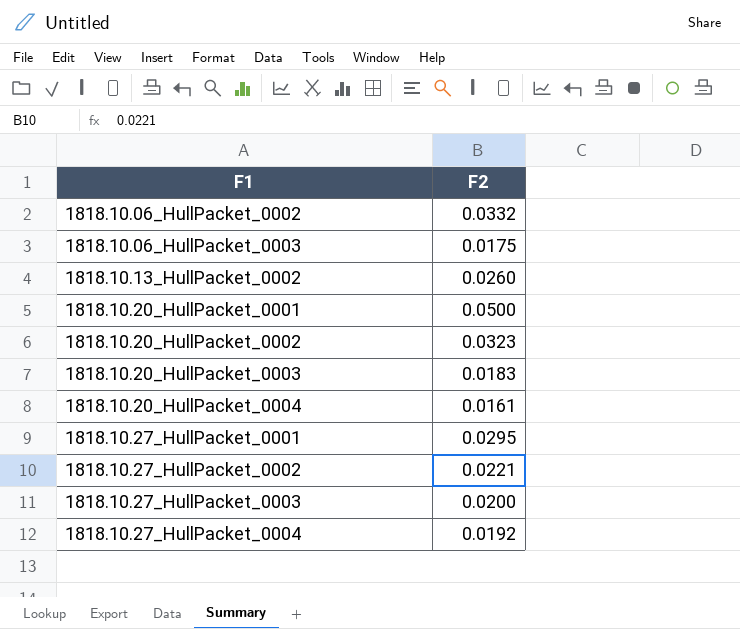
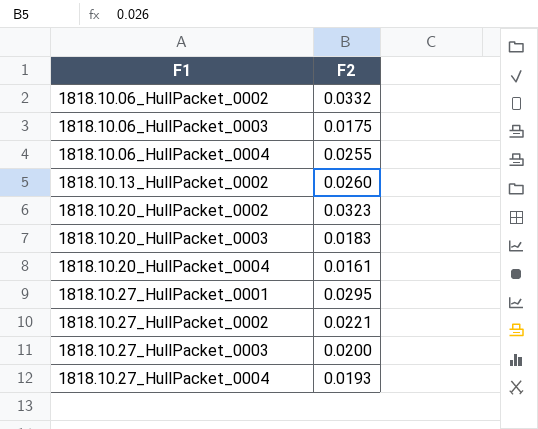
row 1818.10.20_HullPacket_0001: 0.0500 -> none
row 1818.10.06_HullPacket_0004: none -> 0.0255
1818.10.27_HullPacket_0004 | F2: 0.0192 -> 0.0193

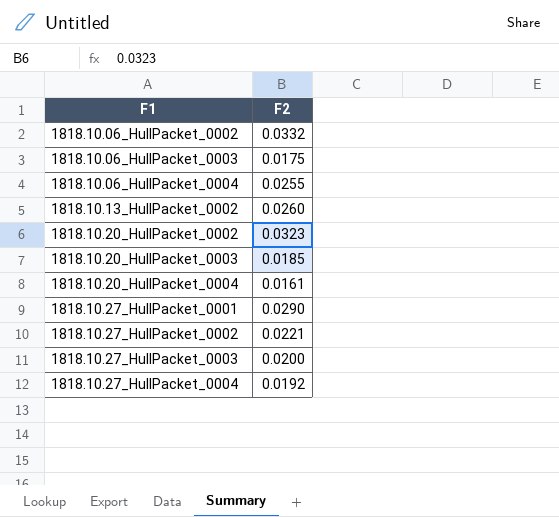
1818.10.20_HullPacket_0003 | F2: 0.0183 -> 0.0185
1818.10.27_HullPacket_0001 | F2: 0.0295 -> 0.0290
1818.10.27_HullPacket_0004 | F2: 0.0193 -> 0.0192

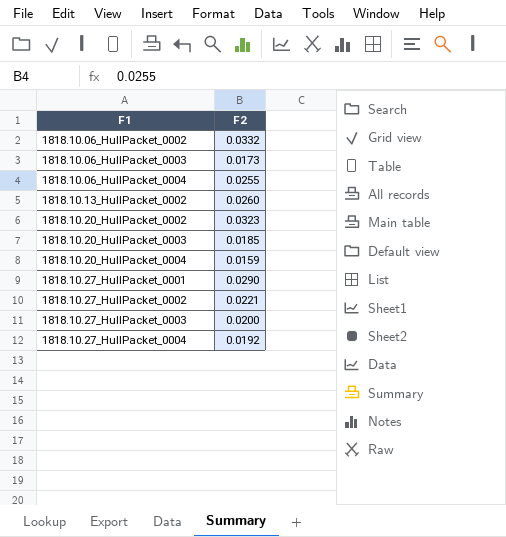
1818.10.06_HullPacket_0003 | F2: 0.0175 -> 0.0173
1818.10.20_HullPacket_0004 | F2: 0.0161 -> 0.0159

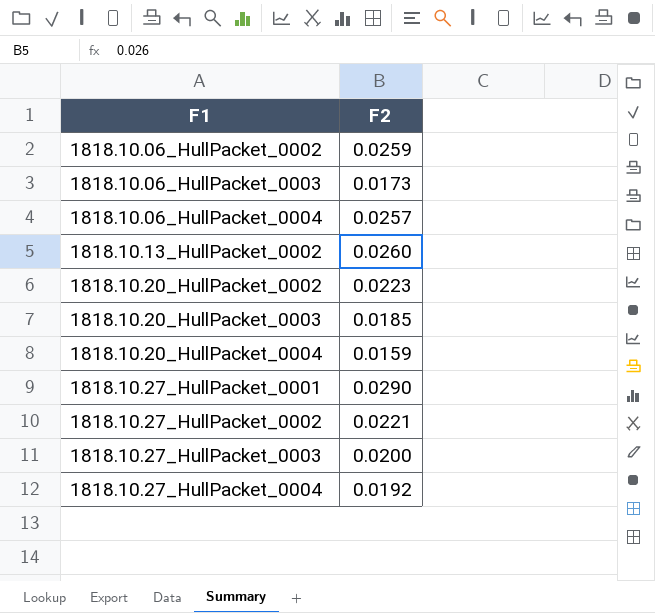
1818.10.06_HullPacket_0002 | F2: 0.0332 -> 0.0259
1818.10.06_HullPacket_0004 | F2: 0.0255 -> 0.0257
1818.10.20_HullPacket_0002 | F2: 0.0323 -> 0.0223

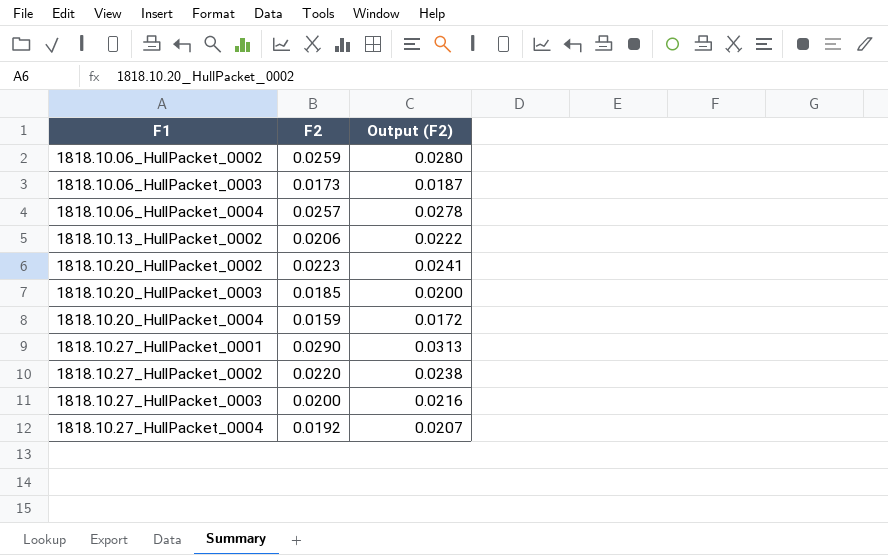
column Output (F2) | formula: none -> [F2] * 1.08
1818.10.13_HullPacket_0002 | F2: 0.0260 -> 0.0206
1818.10.27_HullPacket_0002 | F2: 0.0221 -> 0.0220

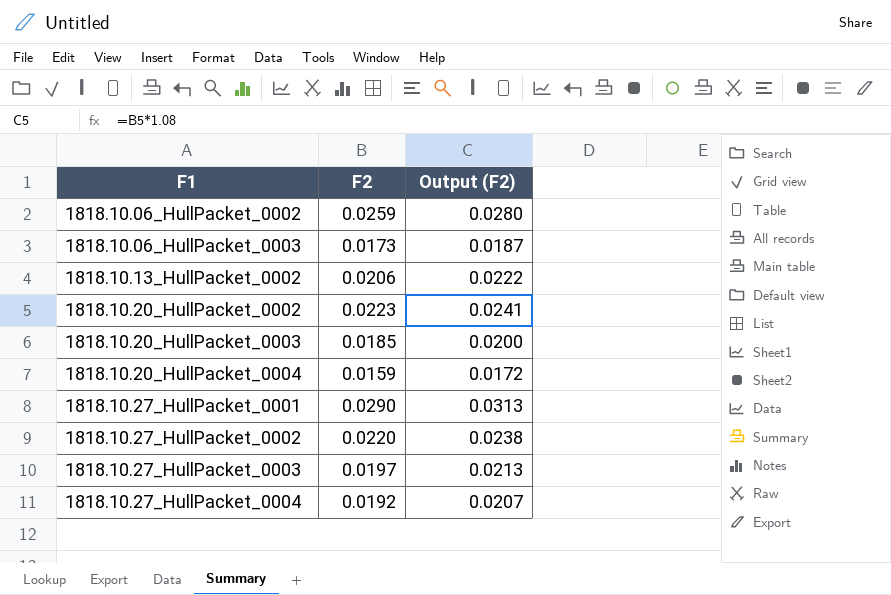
row 1818.10.06_HullPacket_0004: 0.0257 | 0.0278 -> none
1818.10.27_HullPacket_0003 | F2: 0.0200 -> 0.0197
1818.10.27_HullPacket_0003 | Output (F2): 0.0216 -> 0.0213

